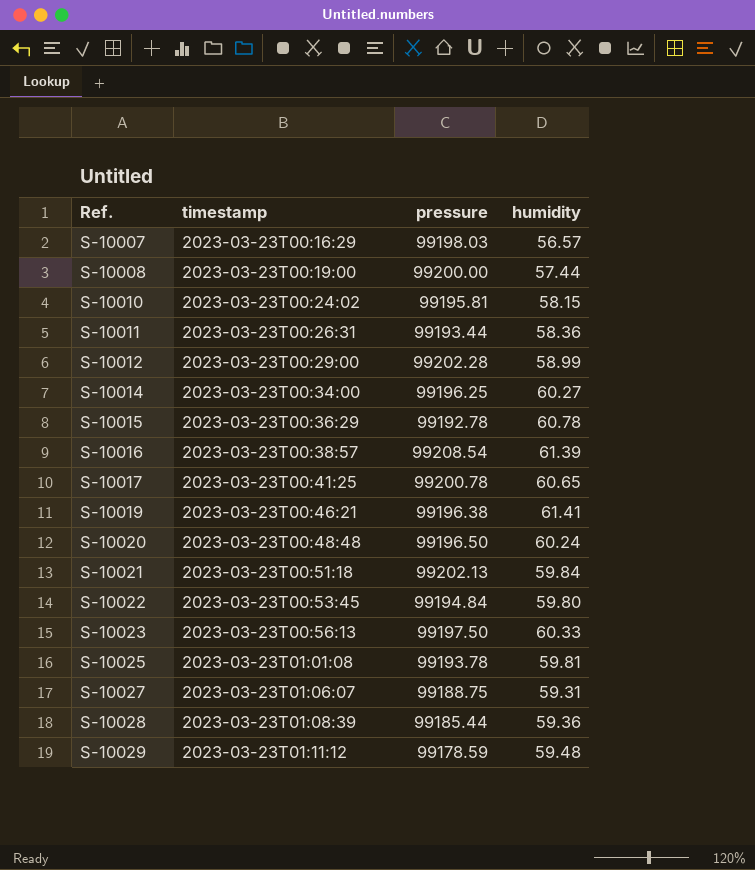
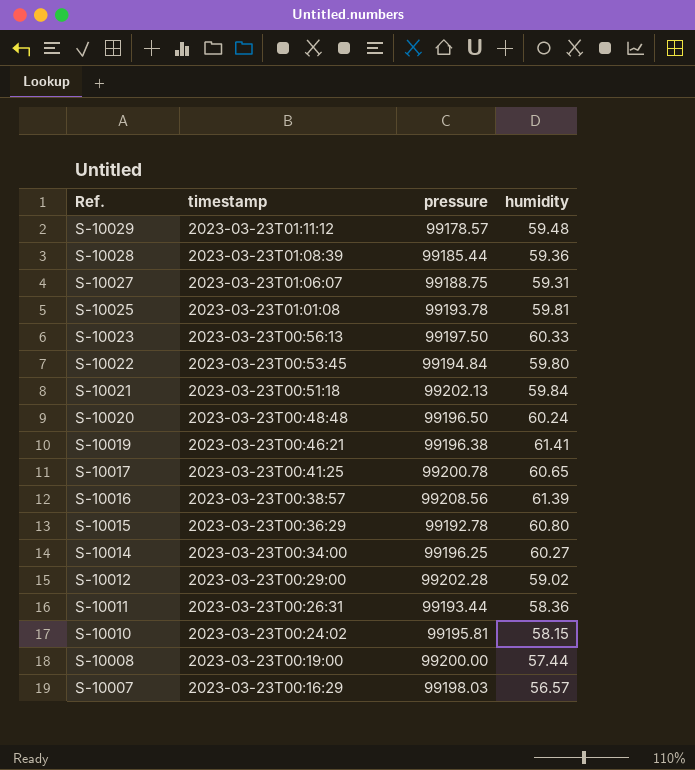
row order: Ref. ascending -> Ref. descending
S-10029 | pressure: 99178.59 -> 99178.57
S-10016 | pressure: 99208.54 -> 99208.56
S-10015 | humidity: 60.78 -> 60.80
S-10012 | humidity: 58.99 -> 59.02

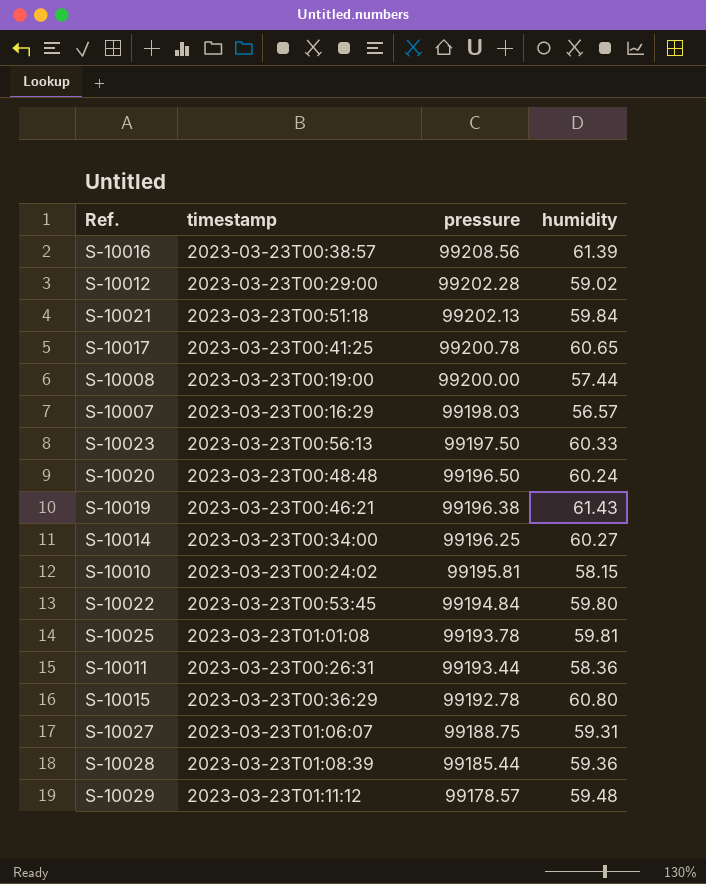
row order: Ref. descending -> pressure descending
S-10019 | humidity: 61.41 -> 61.43

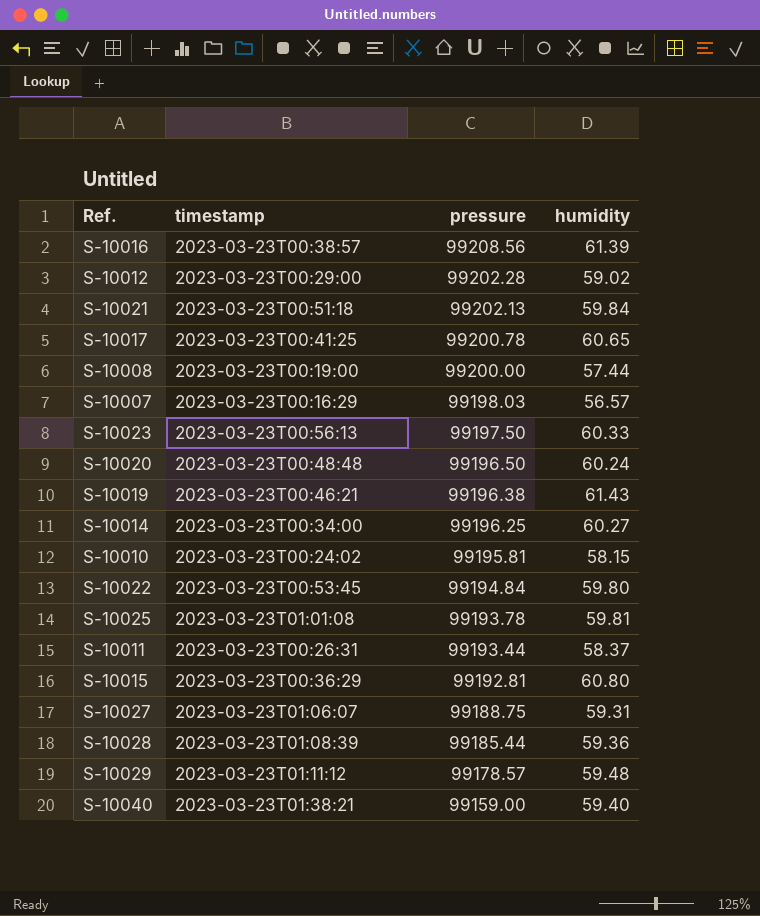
S-10011 | humidity: 58.36 -> 58.37
S-10015 | pressure: 99192.78 -> 99192.81
row S-10040: none -> 2023-03-23T01:38:21 | 99159.00 | 59.40

